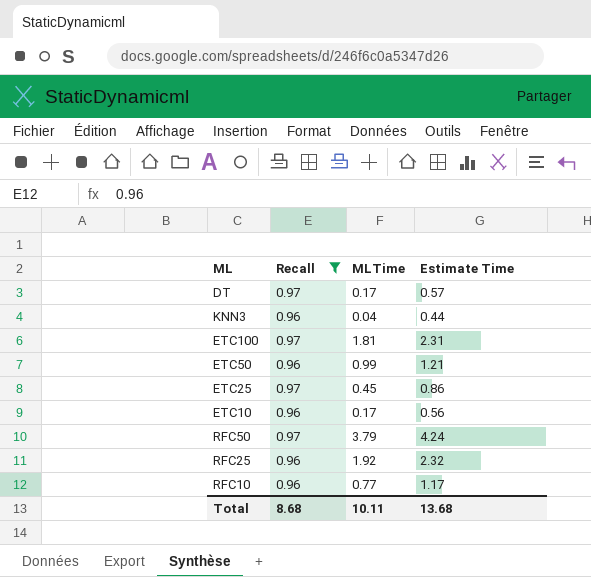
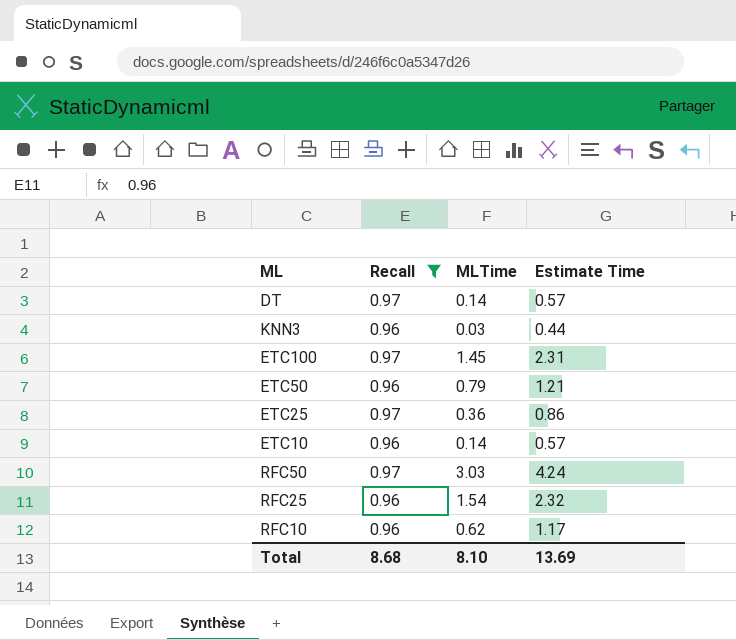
DT | MLTime: 0.17 -> 0.14
KNN3 | MLTime: 0.04 -> 0.03
ETC100 | MLTime: 1.81 -> 1.45
ETC50 | MLTime: 0.99 -> 0.79
ETC25 | MLTime: 0.45 -> 0.36
ETC10 | MLTime: 0.17 -> 0.14
ETC10 | Estimate Time: 0.56 -> 0.57
RFC50 | MLTime: 3.79 -> 3.03
RFC25 | MLTime: 1.92 -> 1.54
RFC10 | MLTime: 0.77 -> 0.62
Total | MLTime: 10.11 -> 8.10
Total | Estimate Time: 13.68 -> 13.69

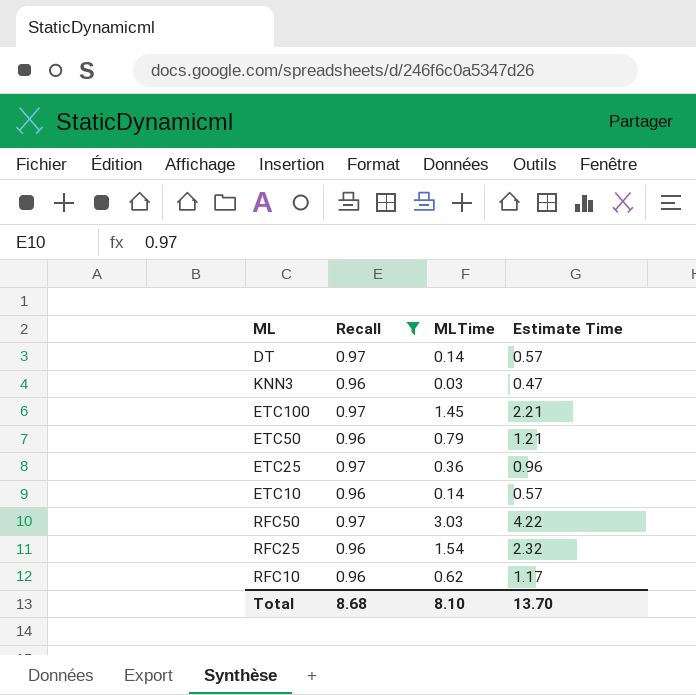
KNN3 | Estimate Time: 0.44 -> 0.47
ETC100 | Estimate Time: 2.31 -> 2.21
ETC25 | Estimate Time: 0.86 -> 0.96
RFC50 | Estimate Time: 4.24 -> 4.22
Total | Estimate Time: 13.69 -> 13.70

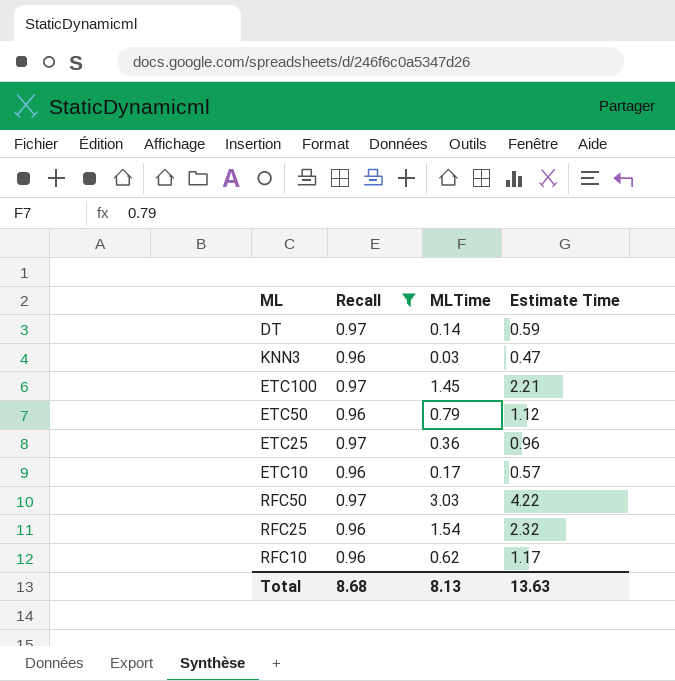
DT | Estimate Time: 0.57 -> 0.59
ETC50 | Estimate Time: 1.21 -> 1.12
ETC10 | MLTime: 0.14 -> 0.17
Total | MLTime: 8.10 -> 8.13
Total | Estimate Time: 13.70 -> 13.63

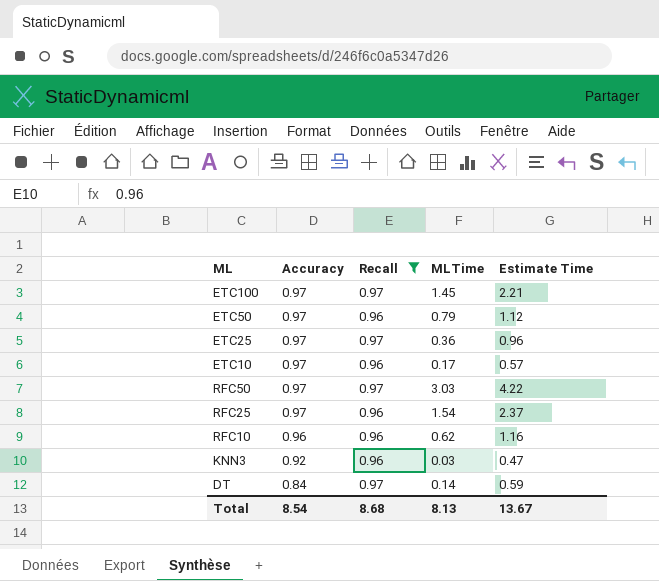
row order: none -> Accuracy descending
column Accuracy | position: none -> 2
RFC25 | Estimate Time: 2.32 -> 2.37
RFC10 | Estimate Time: 1.17 -> 1.16
Total | Estimate Time: 13.63 -> 13.67

